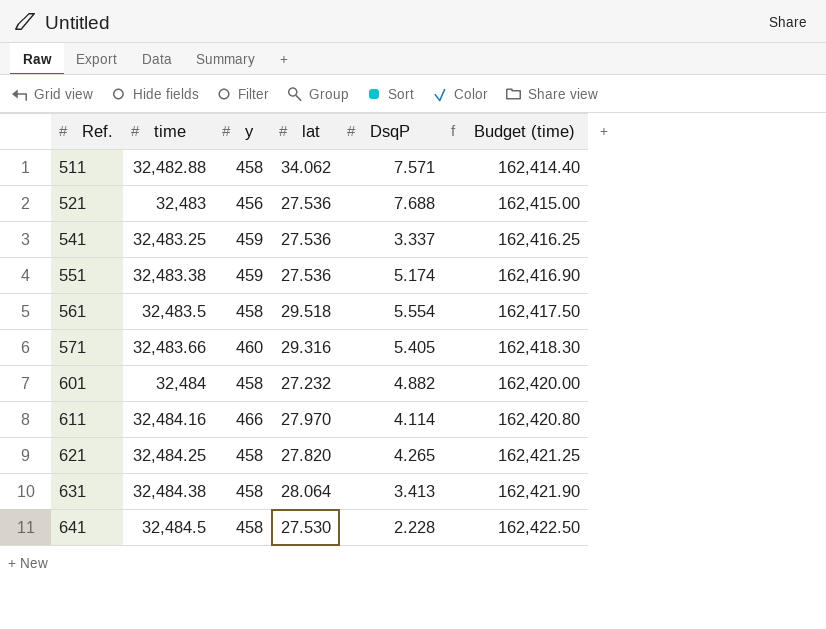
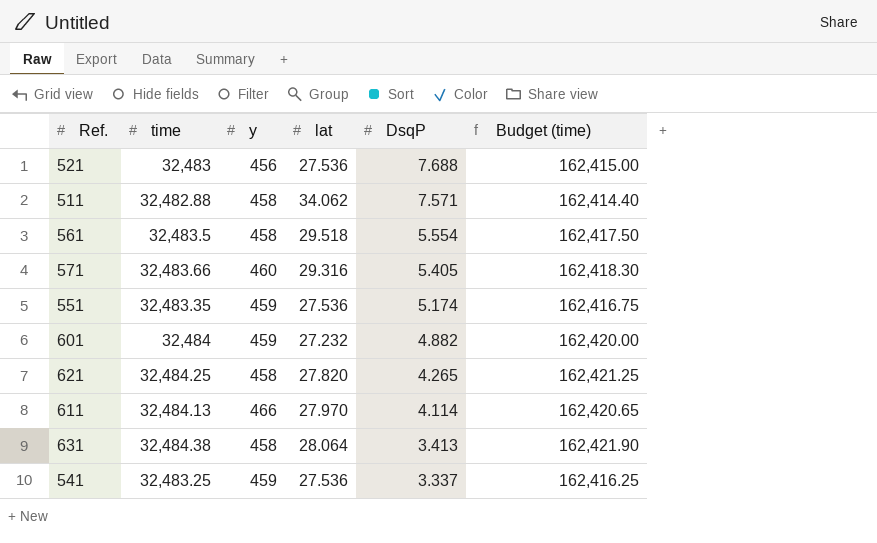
row order: Ref. ascending -> DsqP descending
row 641: 32,484.5 | 458 | 27.530 | 2.228 | 162,422.50 -> none
551 | time: 32,483.38 -> 32,483.35
551 | Budget (time): 162,416.90 -> 162,416.75
601 | y: 458 -> 459
611 | time: 32,484.16 -> 32,484.13
611 | Budget (time): 162,420.80 -> 162,420.65

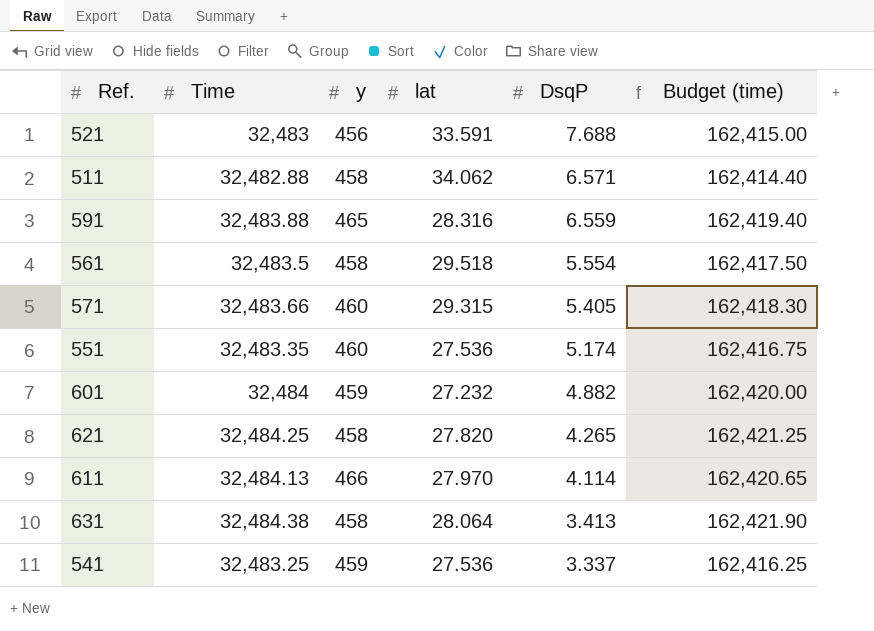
column name: time -> Time
521 | lat: 27.536 -> 33.591
511 | DsqP: 7.571 -> 6.571
row 591: none -> 32,483.88 | 465 | 28.316 | 6.559 | 162,419.40
571 | lat: 29.316 -> 29.315
551 | y: 459 -> 460

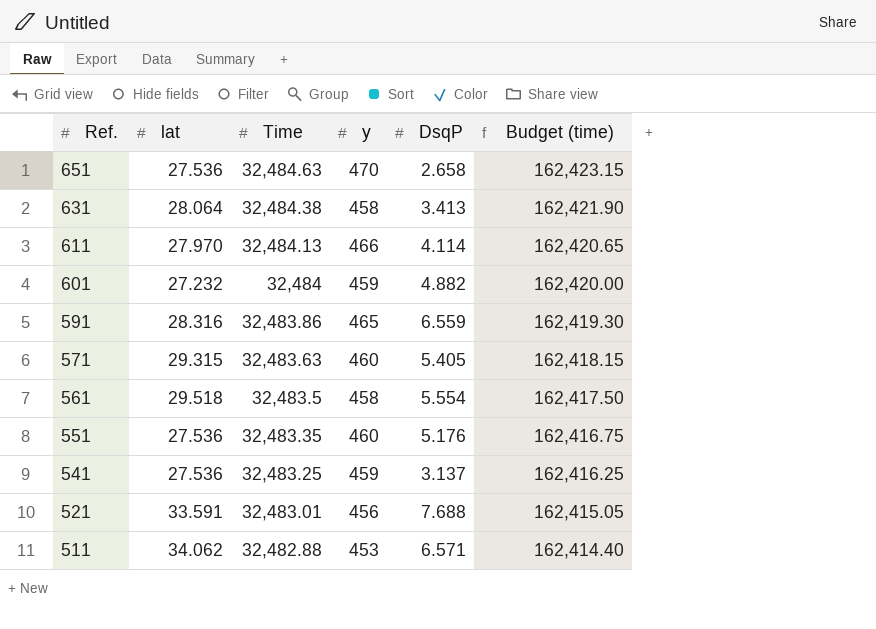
row order: DsqP descending -> Ref. descending
column lat | position: 4 -> 2
row 621: 32,484.25 | 458 | 27.820 | 4.265 | 162,421.25 -> none
row 651: none -> 27.536 | 32,484.63 | 470 | 2.658 | 162,423.15
591 | Time: 32,483.88 -> 32,483.86
591 | Budget (time): 162,419.40 -> 162,419.30
571 | Time: 32,483.66 -> 32,483.63
571 | Budget (time): 162,418.30 -> 162,418.15
551 | DsqP: 5.174 -> 5.176
541 | DsqP: 3.337 -> 3.137
521 | Time: 32,483 -> 32,483.01
521 | Budget (time): 162,415.00 -> 162,415.05
511 | y: 458 -> 453

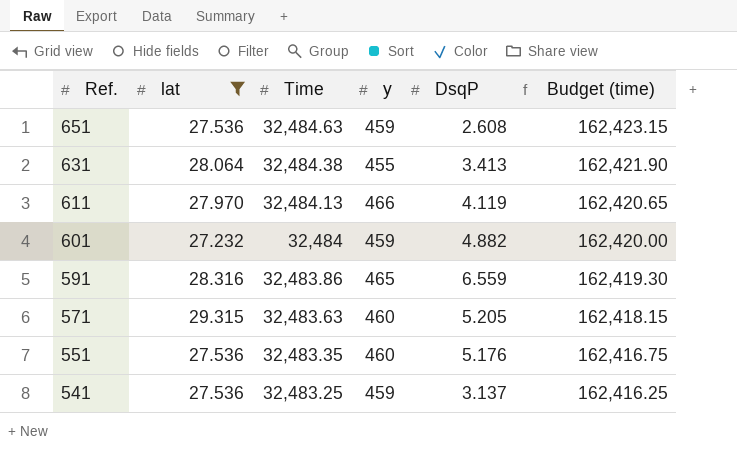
filter: none -> lat <= 29.315
651 | y: 470 -> 459
651 | DsqP: 2.658 -> 2.608
631 | y: 458 -> 455
611 | DsqP: 4.114 -> 4.119
571 | DsqP: 5.405 -> 5.205

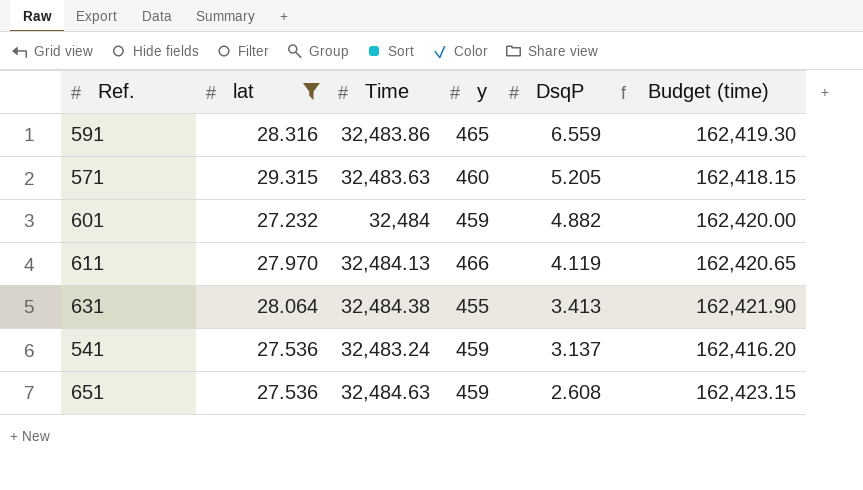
row order: Ref. descending -> DsqP descending
row 551: 27.536 | 32,483.35 | 460 | 5.176 | 162,416.75 -> none
541 | Time: 32,483.25 -> 32,483.24
541 | Budget (time): 162,416.25 -> 162,416.20

